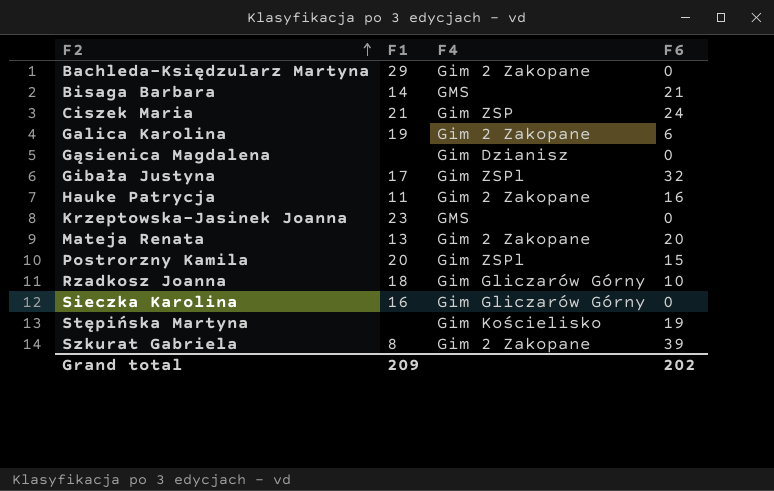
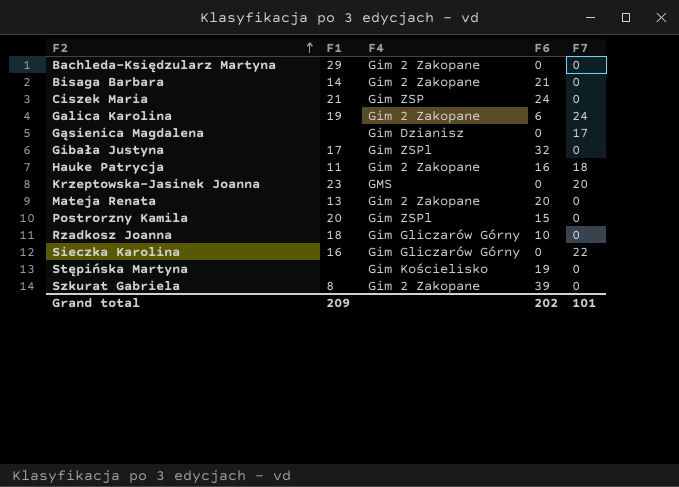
column F7 | position: none -> 5
Bisaga Barbara | F4: GMS -> Gim 2 Zakopane

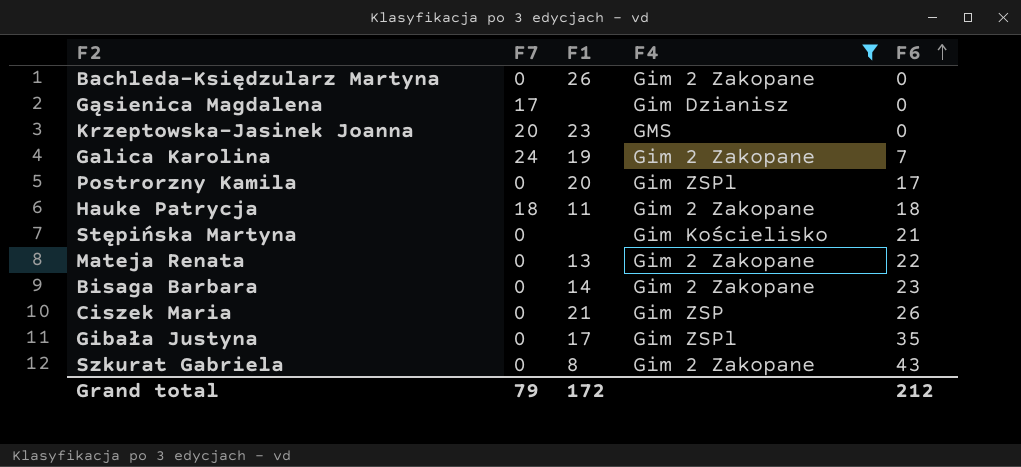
filter: none -> F4 != Gim Gliczarów Górny
row order: F2 ascending -> F6 ascending
column F7 | position: 5 -> 2
Bachleda-Księdzularz Martyna | F1: 29 -> 26
Galica Karolina | F6: 6 -> 7
Postrorzny Kamila | F6: 15 -> 17
Hauke Patrycja | F6: 16 -> 18
Stępińska Martyna | F6: 19 -> 21
Mateja Renata | F6: 20 -> 22
Bisaga Barbara | F6: 21 -> 23
Ciszek Maria | F6: 24 -> 26
Gibała Justyna | F6: 32 -> 35
Szkurat Gabriela | F6: 39 -> 43
Grand total | F7: 101 -> 79
Grand total | F1: 209 -> 172
Grand total | F6: 202 -> 212

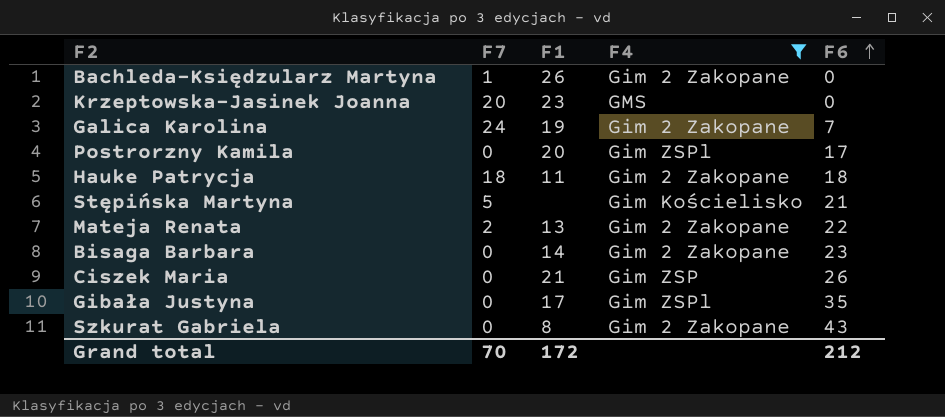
row Gąsienica Magdalena: 17 | none | Gim Dzianisz | 0 -> none
Bachleda-Księdzularz Martyna | F7: 0 -> 1
Stępińska Martyna | F7: 0 -> 5
Mateja Renata | F7: 0 -> 2
Grand total | F7: 79 -> 70

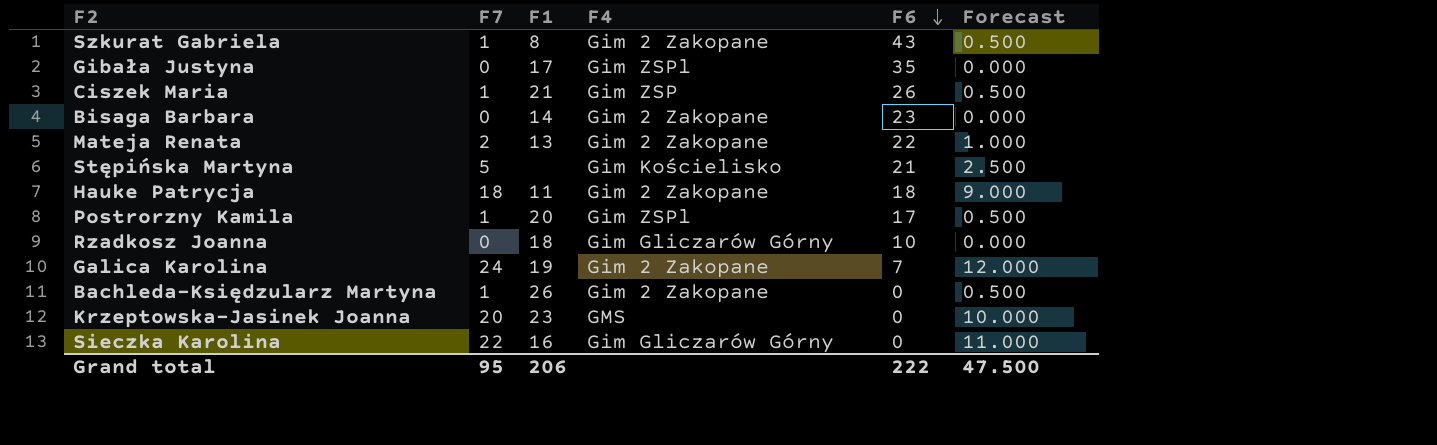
filter: F4 != Gim Gliczarów Górny -> none
row order: F6 ascending -> F6 descending
column Forecast | formula: none -> [F7] * 0.5
Szkurat Gabriela | F7: 0 -> 1
Ciszek Maria | F7: 0 -> 1
Postrorzny Kamila | F7: 0 -> 1
Grand total | F7: 70 -> 95
Grand total | F1: 172 -> 206
Grand total | F6: 212 -> 222

